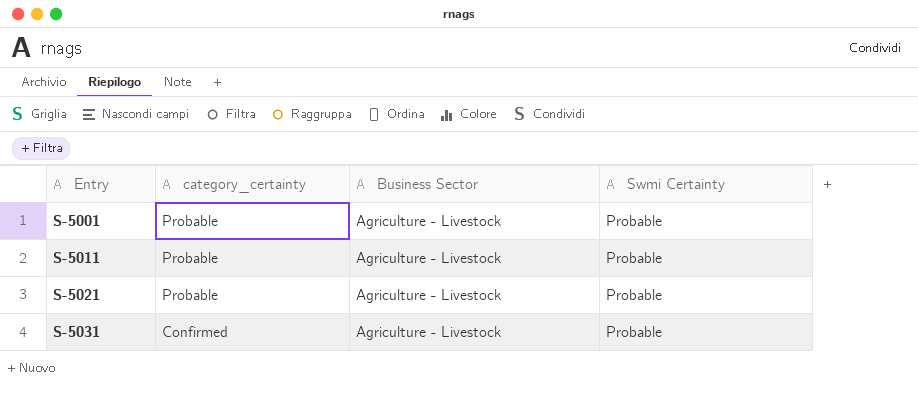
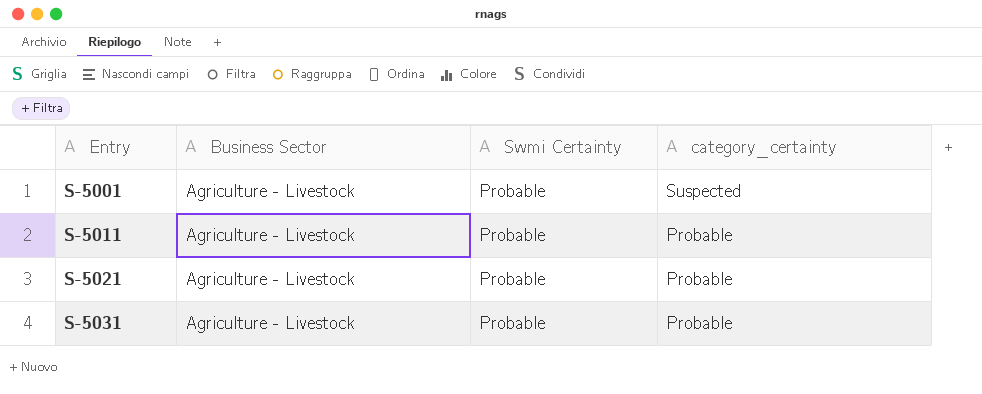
column category_certainty | position: 2 -> 4
S-5001 | category_certainty: Probable -> Suspected
S-5031 | category_certainty: Confirmed -> Probable

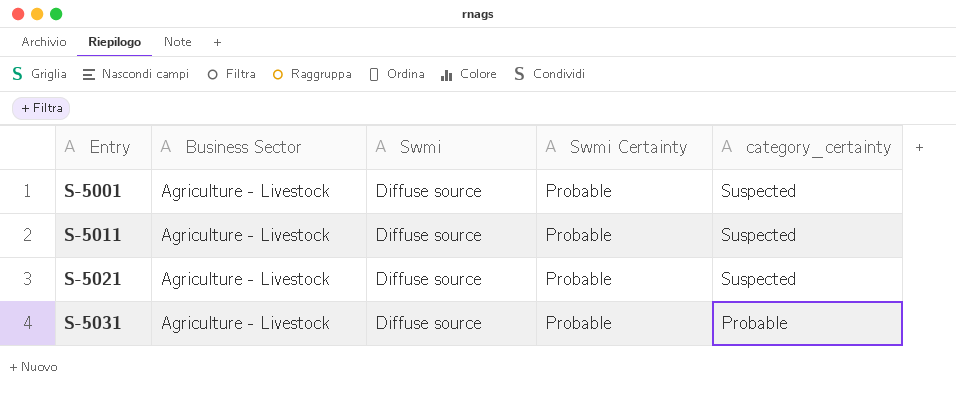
column Swmi | position: none -> 3
S-5011 | category_certainty: Probable -> Suspected
S-5021 | category_certainty: Probable -> Suspected

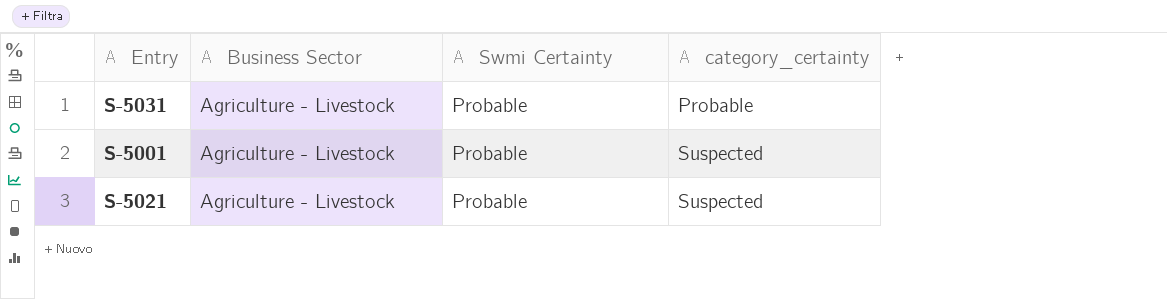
row order: Entry ascending -> category_certainty ascending
column Swmi | position: 3 -> none
row S-5011: Agriculture - Livestock | Diffuse source | Probable | Suspected -> none

